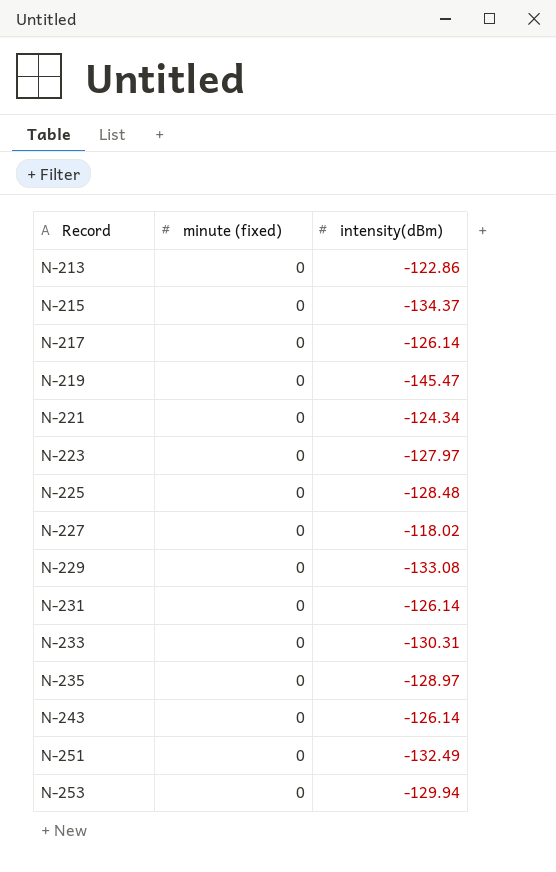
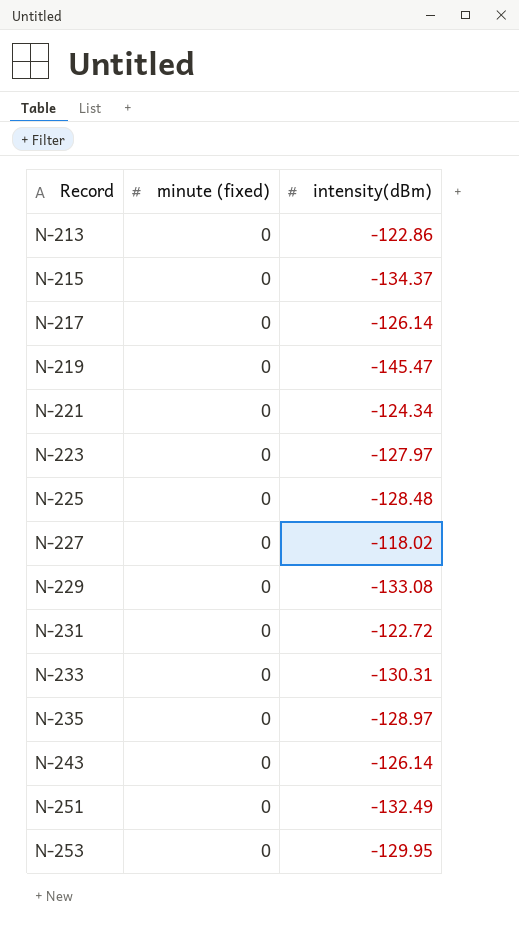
N-231 | intensity(dBm): -126.14 -> -122.72
N-253 | intensity(dBm): -129.94 -> -129.95

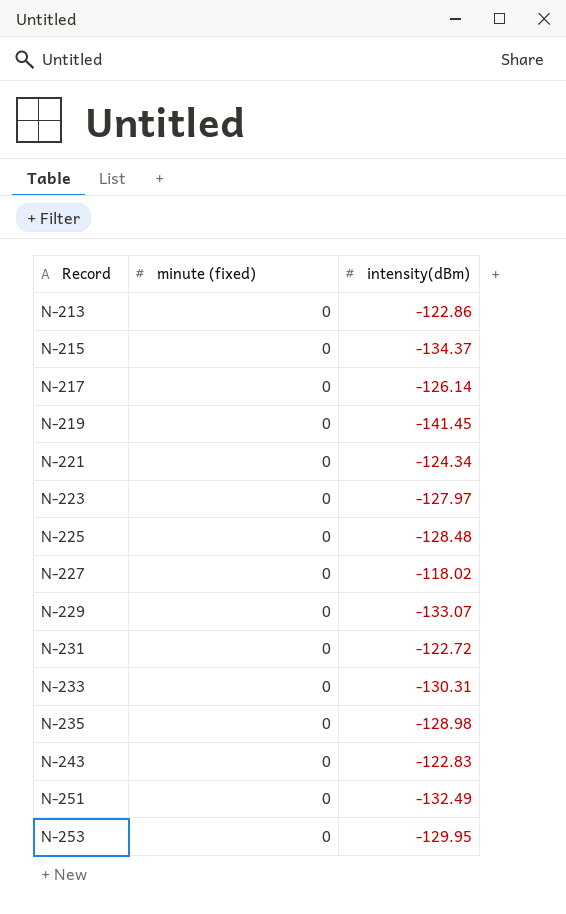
N-219 | intensity(dBm): -145.47 -> -141.45
N-229 | intensity(dBm): -133.08 -> -133.07
N-235 | intensity(dBm): -128.97 -> -128.98
N-243 | intensity(dBm): -126.14 -> -122.83

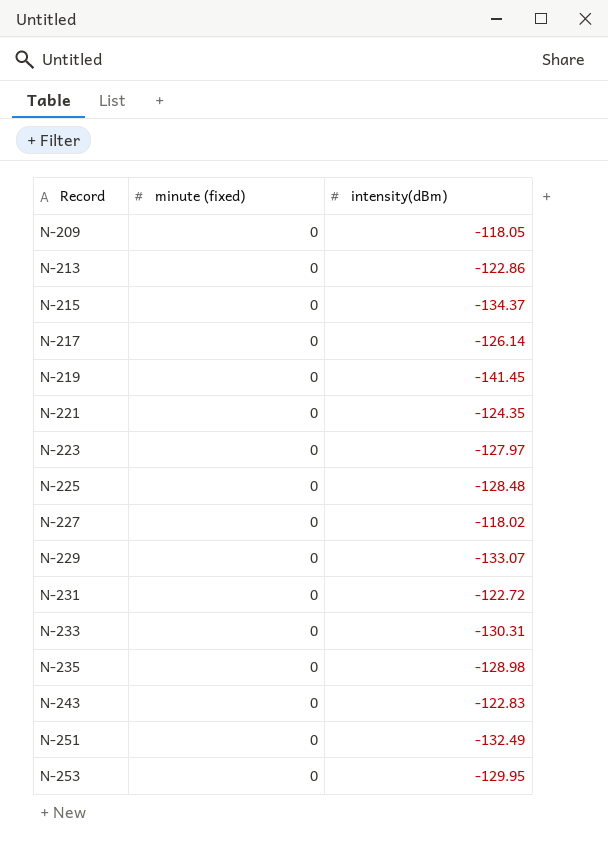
row N-209: none -> 0 | -118.05
N-221 | intensity(dBm): -124.34 -> -124.35

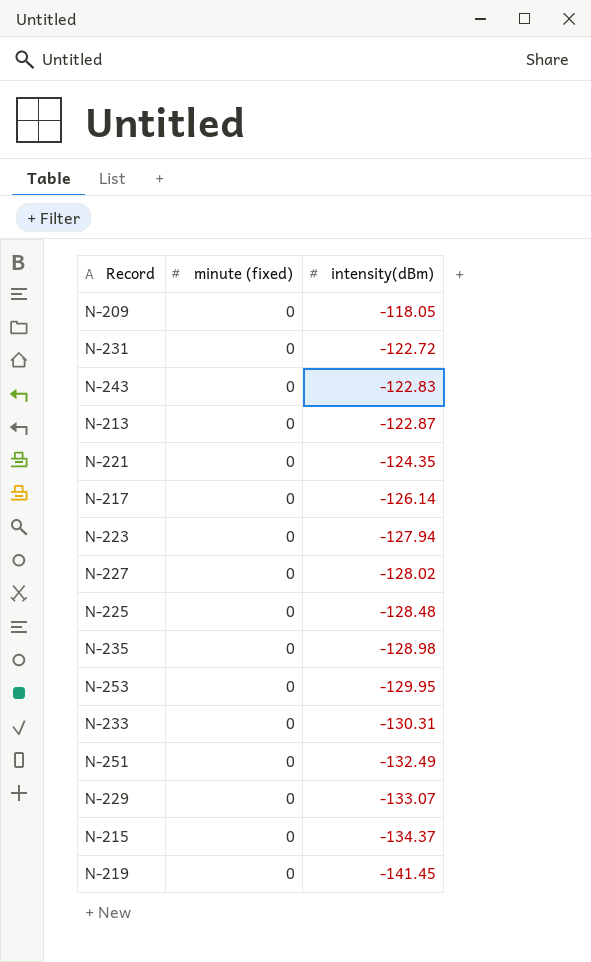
row order: Record ascending -> intensity(dBm) descending
N-213 | intensity(dBm): -122.86 -> -122.87
N-223 | intensity(dBm): -127.97 -> -127.94
N-227 | intensity(dBm): -118.02 -> -128.02

